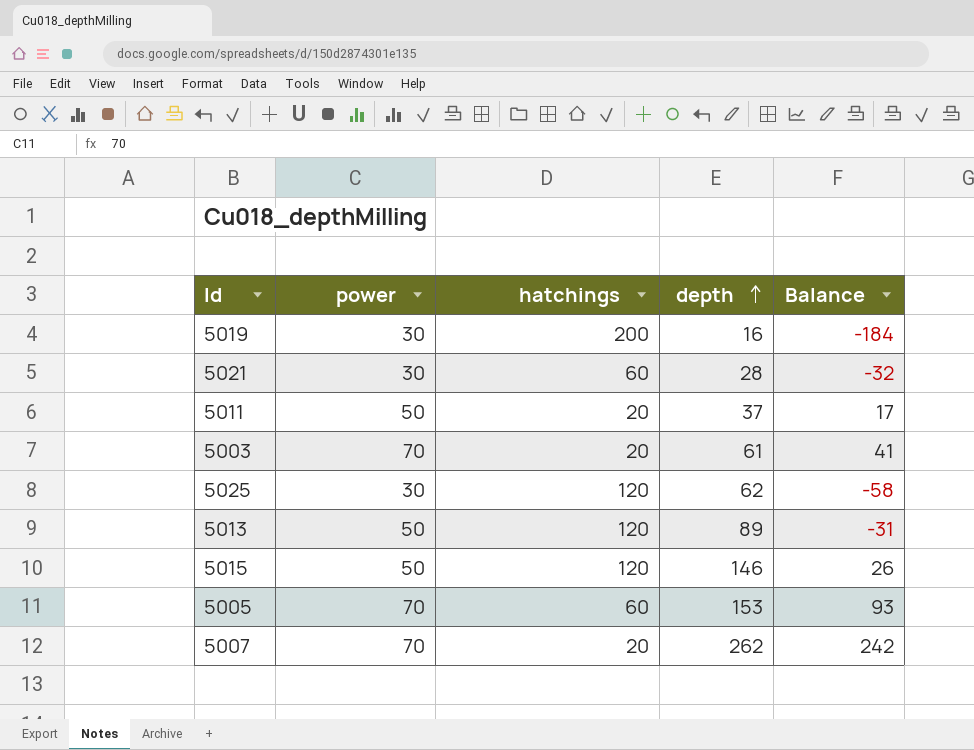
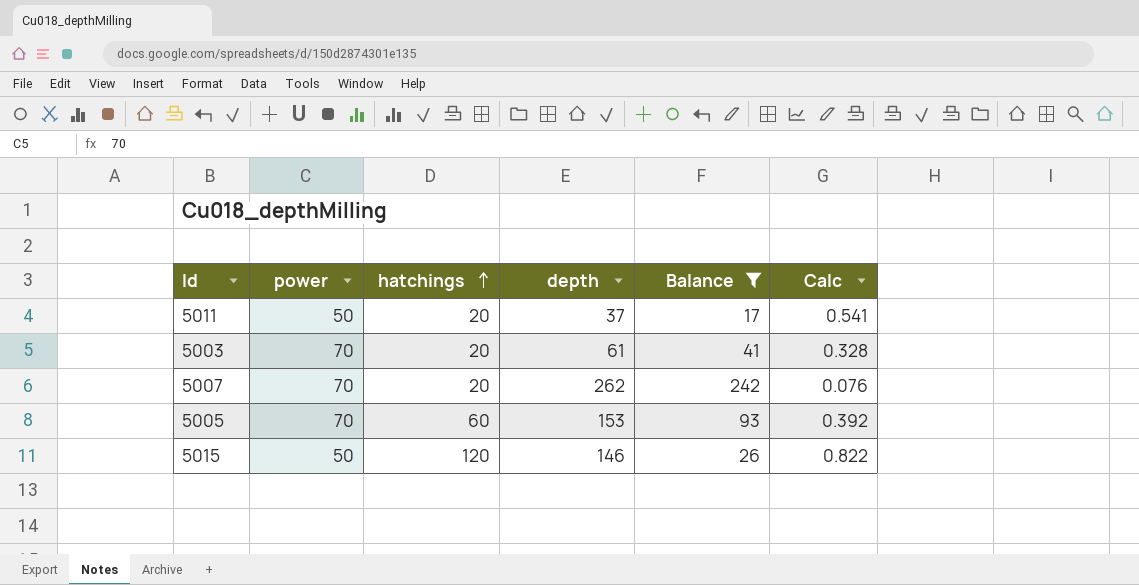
filter: none -> Balance >= 17
row order: depth ascending -> hatchings ascending
column Calc | formula: none -> [hatchings] / [depth]

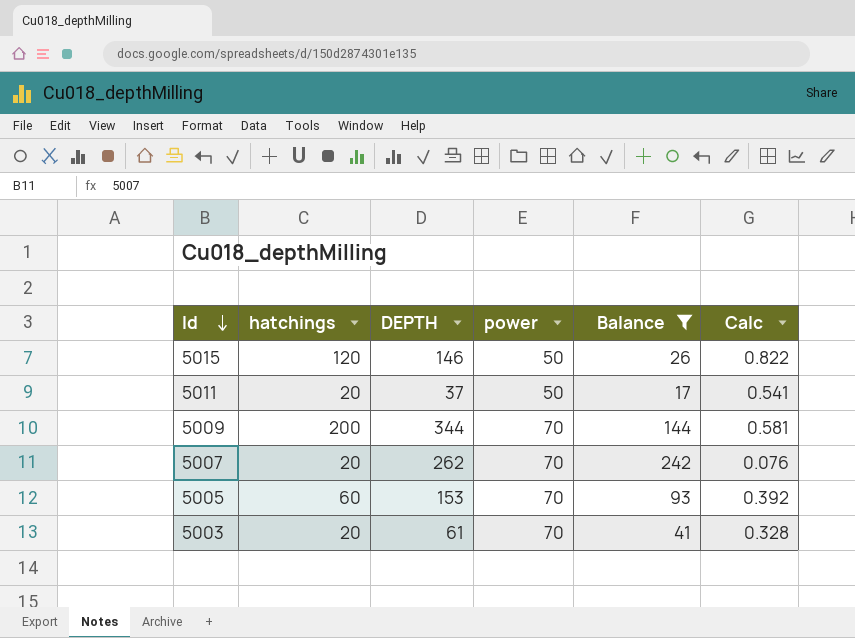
row order: hatchings ascending -> Id descending
column name: depth -> DEPTH
column power | position: 2 -> 4
row 5009: none -> 200 | 344 | 70 | 144 | 0.581

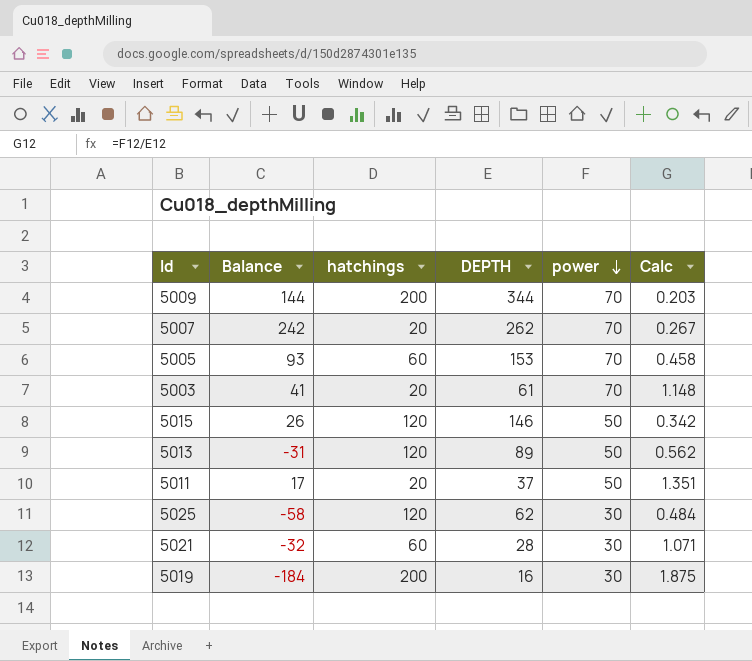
filter: Balance >= 17 -> none
row order: Id descending -> power descending
column Balance | position: 5 -> 2
column Calc | formula: [hatchings] / [DEPTH] -> [power] / [DEPTH]

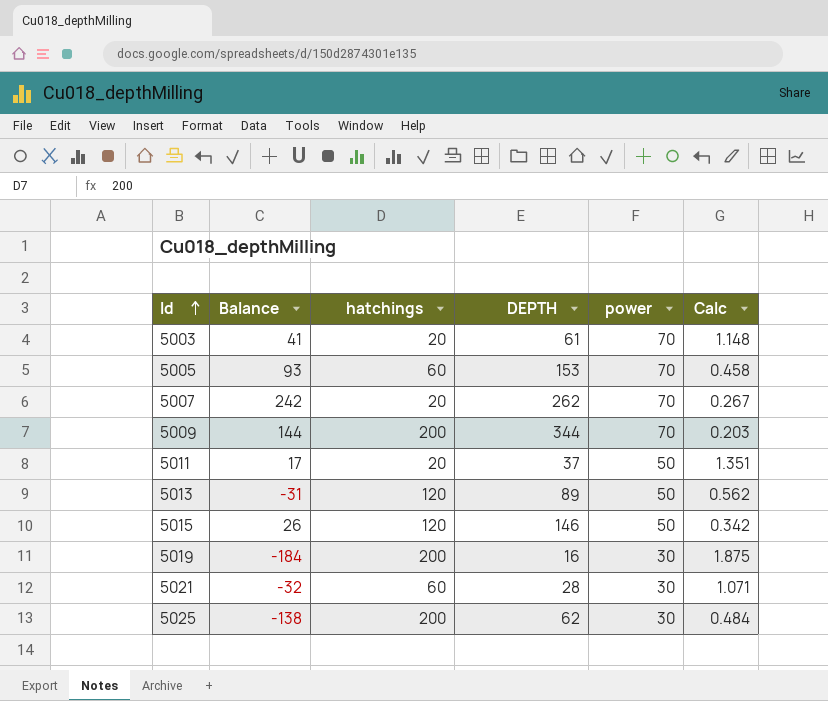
row order: power descending -> Id ascending
5025 | Balance: -58 -> -138
5025 | hatchings: 120 -> 200

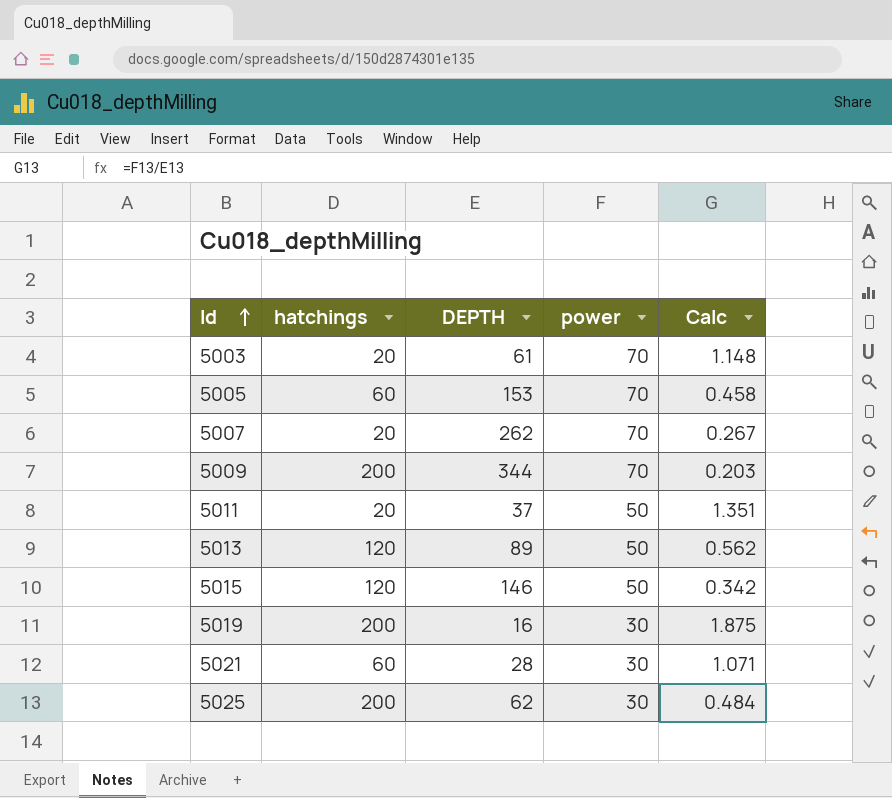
column Balance | formula: [DEPTH] - [hatchings] -> none

